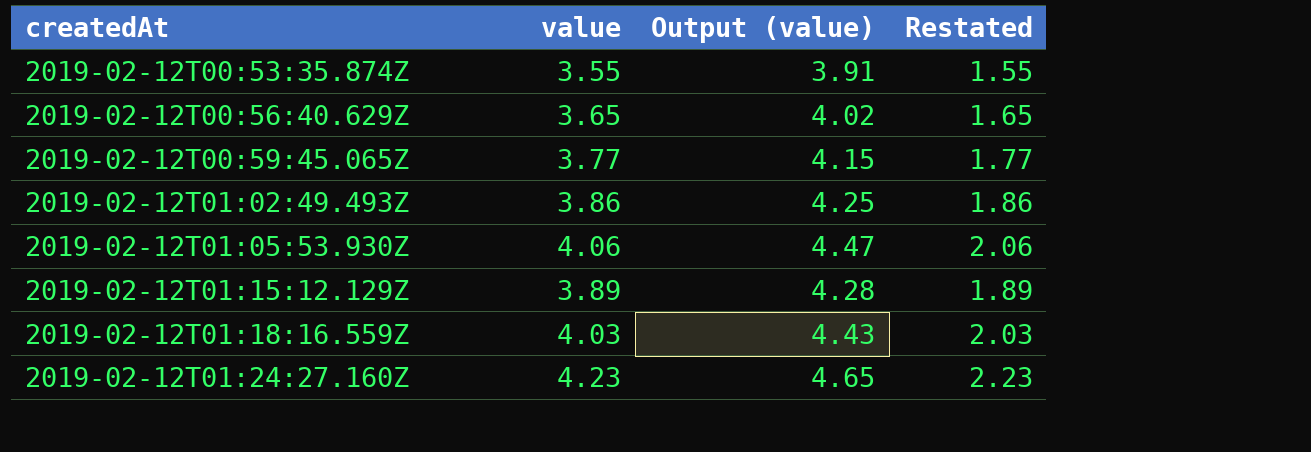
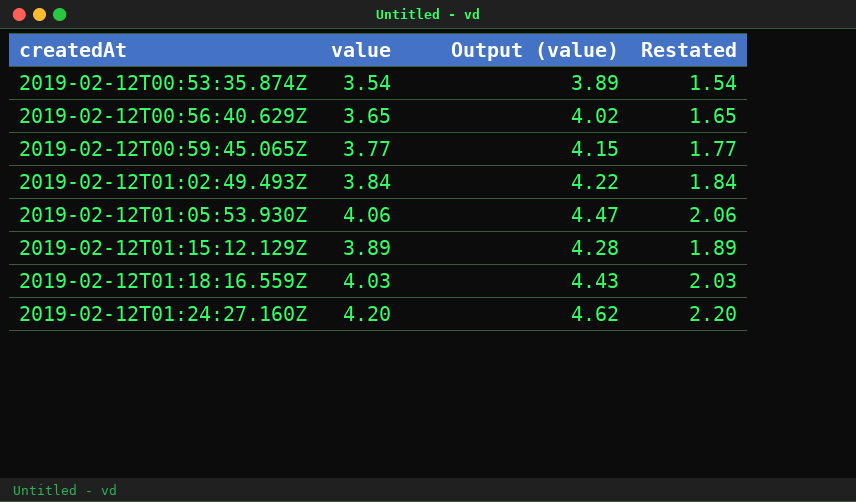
2019-02-12T00:53:35.874Z | value: 3.55 -> 3.54
2019-02-12T00:53:35.874Z | Output (value): 3.91 -> 3.89
2019-02-12T00:53:35.874Z | Restated: 1.55 -> 1.54
2019-02-12T01:02:49.493Z | value: 3.86 -> 3.84
2019-02-12T01:02:49.493Z | Output (value): 4.25 -> 4.22
2019-02-12T01:02:49.493Z | Restated: 1.86 -> 1.84
2019-02-12T01:24:27.160Z | value: 4.23 -> 4.20
2019-02-12T01:24:27.160Z | Output (value): 4.65 -> 4.62
2019-02-12T01:24:27.160Z | Restated: 2.23 -> 2.20

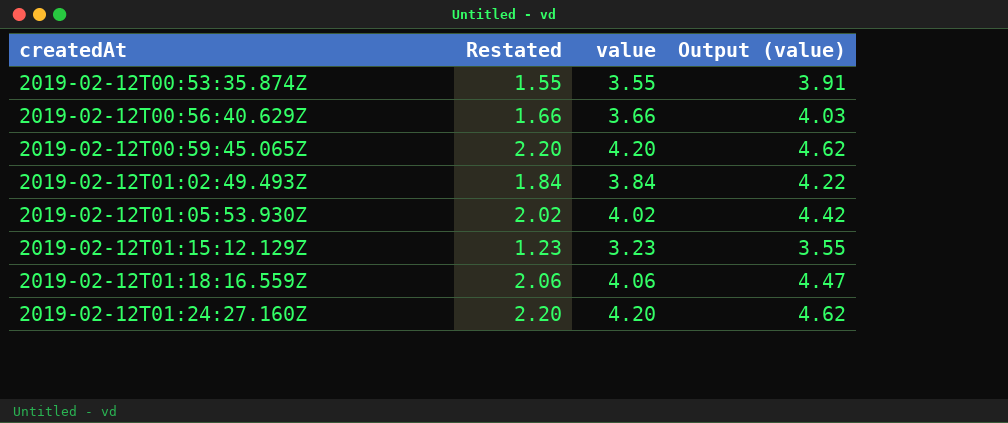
column Restated | position: 4 -> 2
2019-02-12T00:53:35.874Z | Restated: 1.54 -> 1.55
2019-02-12T00:53:35.874Z | value: 3.54 -> 3.55
2019-02-12T00:53:35.874Z | Output (value): 3.89 -> 3.91
2019-02-12T00:56:40.629Z | Restated: 1.65 -> 1.66
2019-02-12T00:56:40.629Z | value: 3.65 -> 3.66
2019-02-12T00:56:40.629Z | Output (value): 4.02 -> 4.03
2019-02-12T00:59:45.065Z | Restated: 1.77 -> 2.20
2019-02-12T00:59:45.065Z | value: 3.77 -> 4.20
2019-02-12T00:59:45.065Z | Output (value): 4.15 -> 4.62
2019-02-12T01:05:53.930Z | Restated: 2.06 -> 2.02
2019-02-12T01:05:53.930Z | value: 4.06 -> 4.02
2019-02-12T01:05:53.930Z | Output (value): 4.47 -> 4.42
2019-02-12T01:15:12.129Z | Restated: 1.89 -> 1.23
2019-02-12T01:15:12.129Z | value: 3.89 -> 3.23
2019-02-12T01:15:12.129Z | Output (value): 4.28 -> 3.55
2019-02-12T01:18:16.559Z | Restated: 2.03 -> 2.06
2019-02-12T01:18:16.559Z | value: 4.03 -> 4.06
2019-02-12T01:18:16.559Z | Output (value): 4.43 -> 4.47

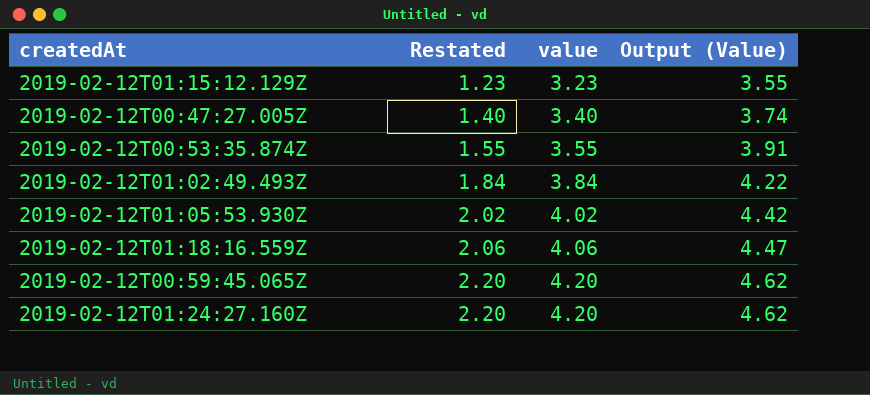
row order: createdAt ascending -> Restated ascending
column name: Output (value) -> Output (Value)
row 2019-02-12T00:56:40.629Z: 1.66 | 3.66 | 4.03 -> none
row 2019-02-12T00:47:27.005Z: none -> 1.40 | 3.40 | 3.74

